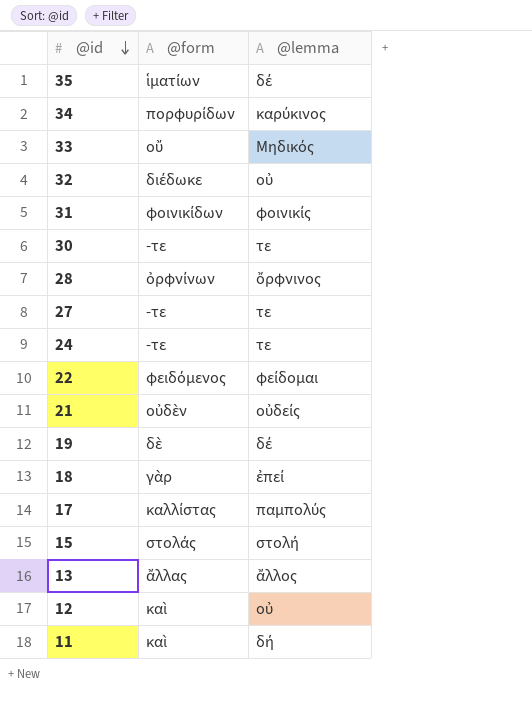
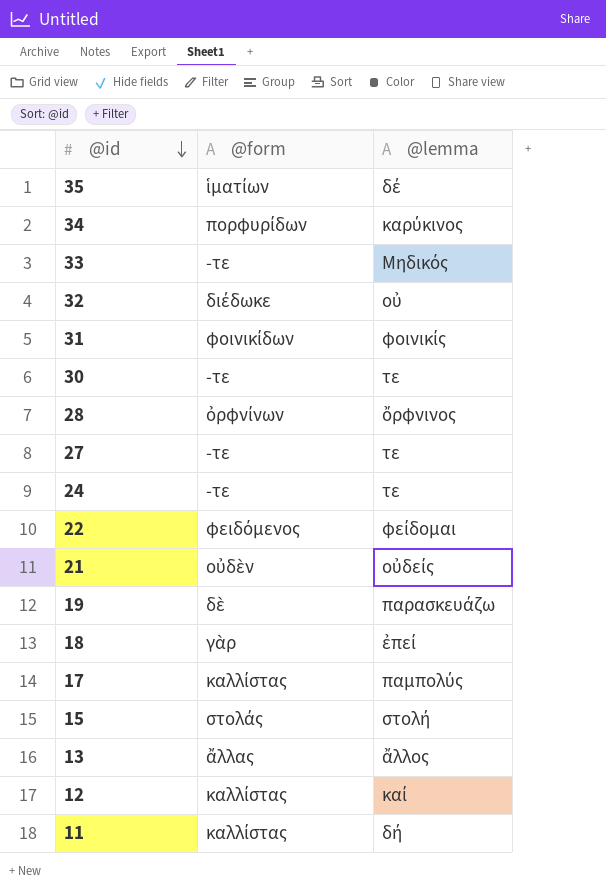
33 | @form: οὔ -> -τε
19 | @lemma: δέ -> παρασκευάζω
12 | @form: καὶ -> καλλίστας
12 | @lemma: οὐ -> καί
11 | @form: καὶ -> καλλίστας

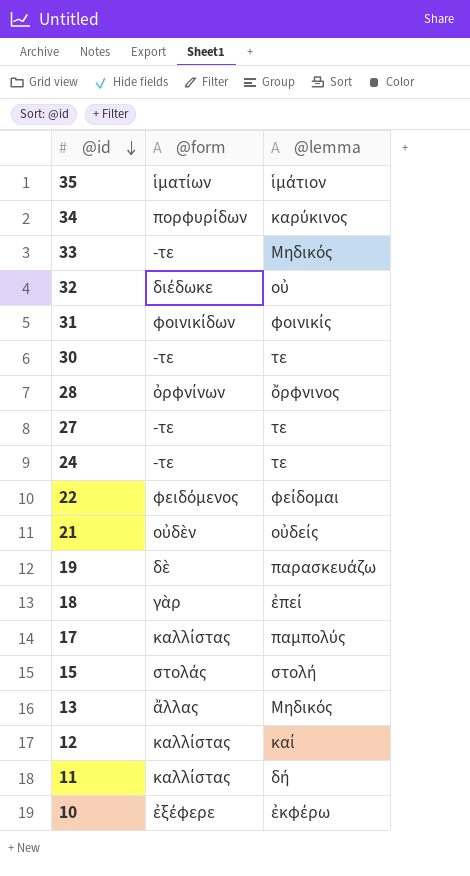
35 | @lemma: δέ -> ἱμάτιον
13 | @lemma: ἄλλος -> Μηδικός
row 10: none -> ἐξέφερε | ἐκφέρω

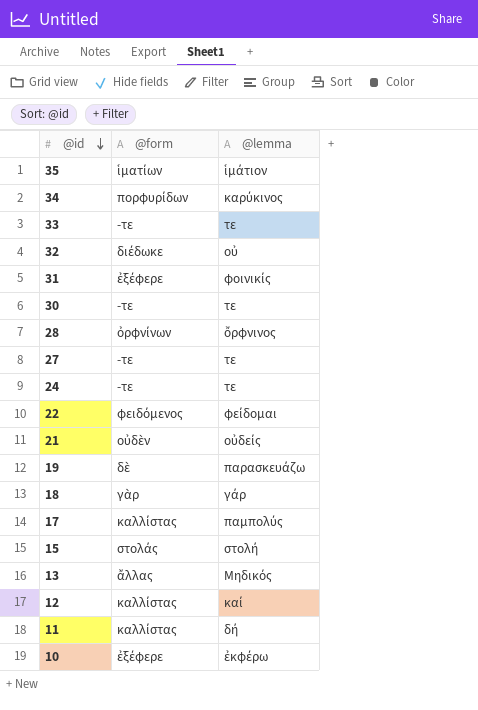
33 | @lemma: Μηδικός -> τε
31 | @form: φοινικίδων -> ἐξέφερε
18 | @lemma: ἐπεί -> γάρ

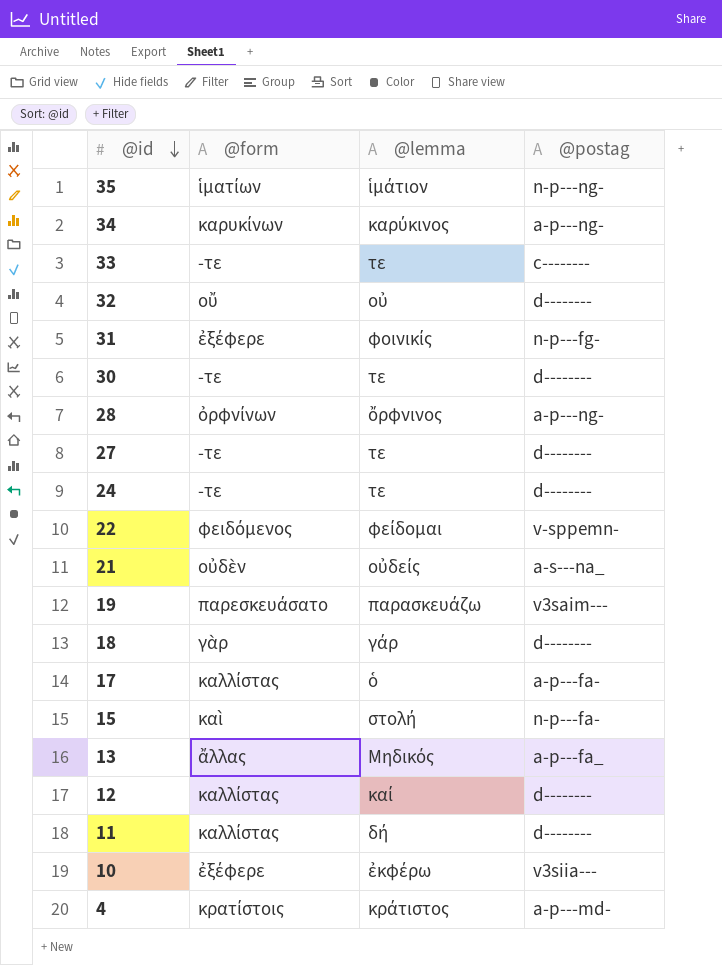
column @postag | position: none -> 4
34 | @form: πορφυρίδων -> καρυκίνων
32 | @form: διέδωκε -> οὔ
19 | @form: δὲ -> παρεσκευάσατο
17 | @lemma: παμπολύς -> ὁ
15 | @form: στολάς -> καὶ
row 4: none -> κρατίστοις | κράτιστος | a-p---md-

